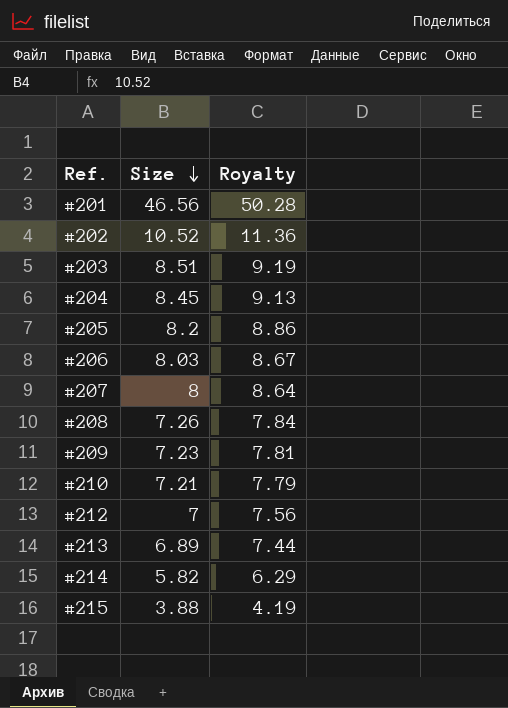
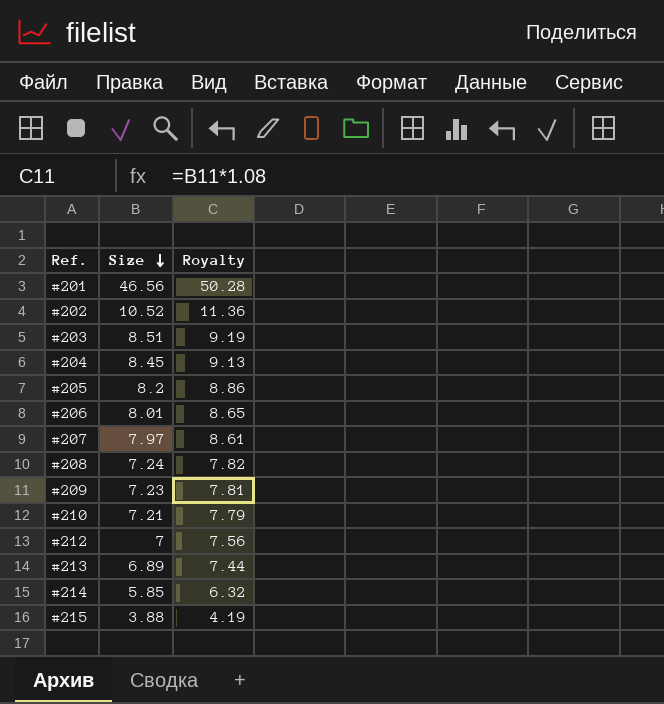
#206 | Size: 8.03 -> 8.01
#206 | Royalty: 8.67 -> 8.65
#207 | Size: 8 -> 7.97
#207 | Royalty: 8.64 -> 8.61
#208 | Size: 7.26 -> 7.24
#208 | Royalty: 7.84 -> 7.82
#214 | Size: 5.82 -> 5.85
#214 | Royalty: 6.29 -> 6.32

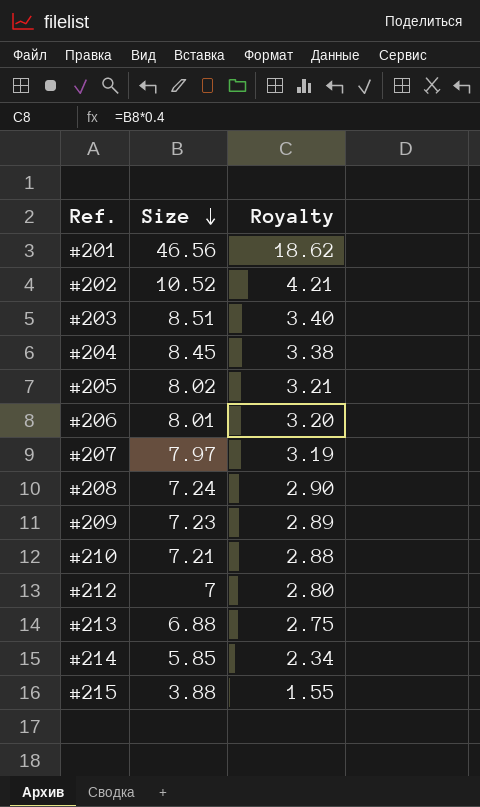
column Royalty | formula: [Size] * 1.08 -> [Size] * 0.4
#205 | Size: 8.2 -> 8.02
#213 | Size: 6.89 -> 6.88

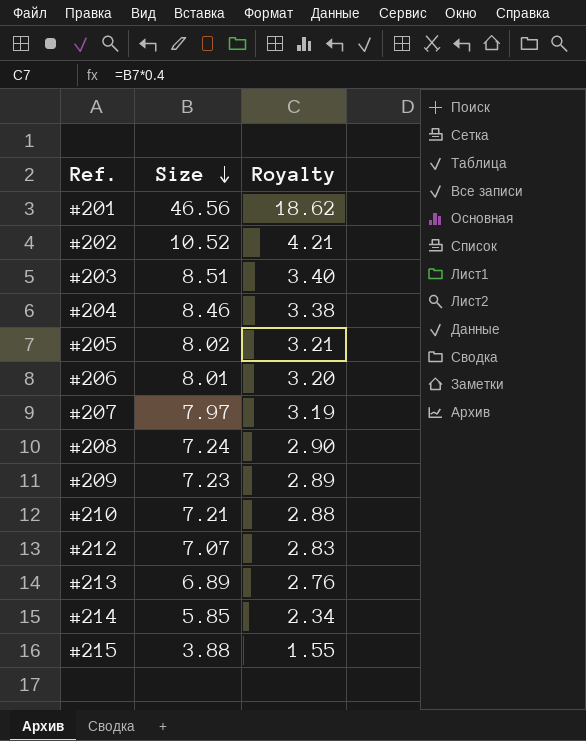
#204 | Size: 8.45 -> 8.46
#212 | Size: 7 -> 7.07
#212 | Royalty: 2.80 -> 2.83
#213 | Size: 6.88 -> 6.89
#213 | Royalty: 2.75 -> 2.76

